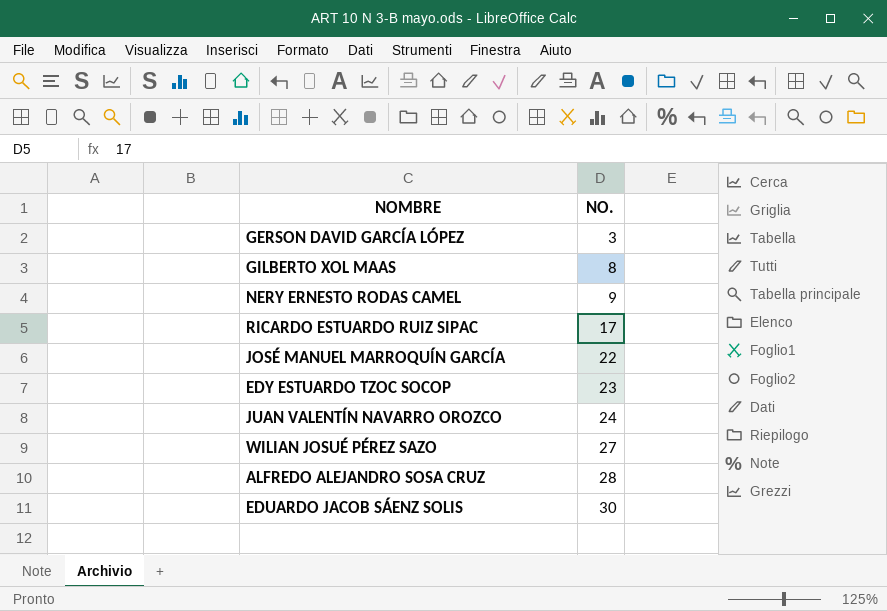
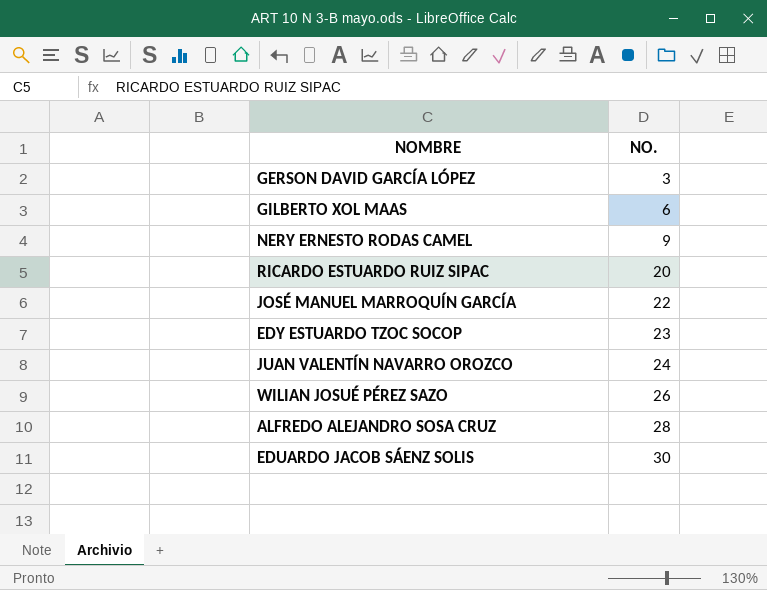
GILBERTO XOL MAAS | NO.: 8 -> 6
RICARDO ESTUARDO RUIZ SIPAC | NO.: 17 -> 20
WILIAN JOSUÉ PÉREZ SAZO | NO.: 27 -> 26

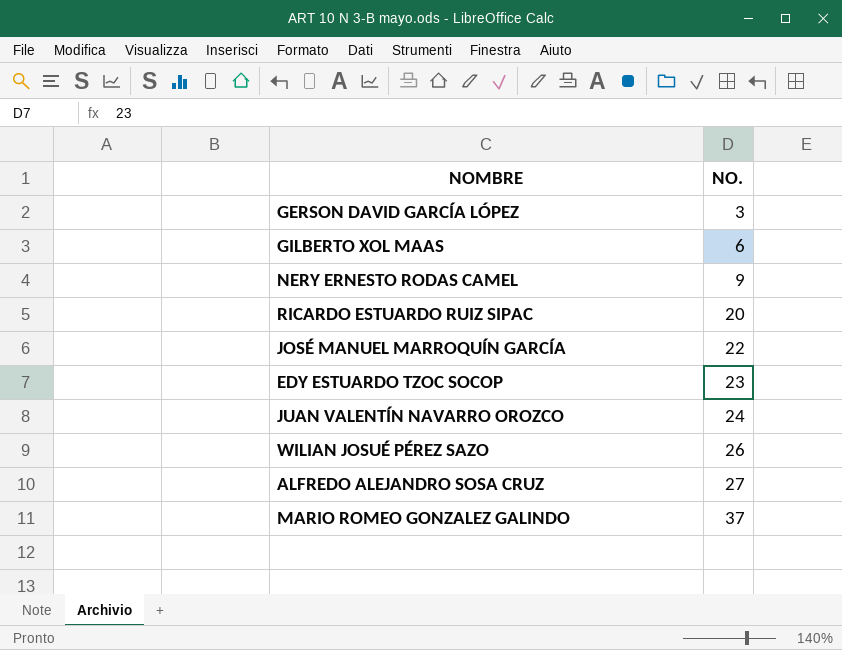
row EDUARDO JACOB SÁENZ SOLIS: 30 -> none
ALFREDO ALEJANDRO SOSA CRUZ | NO.: 28 -> 27
row MARIO ROMEO GONZALEZ GALINDO: none -> 37

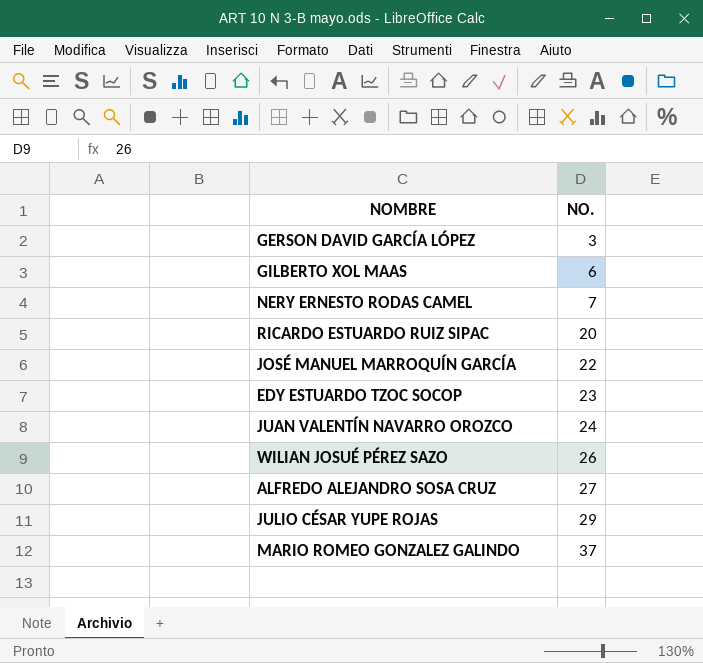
NERY ERNESTO RODAS CAMEL | NO.: 9 -> 7
row JULIO CÉSAR YUPE ROJAS: none -> 29

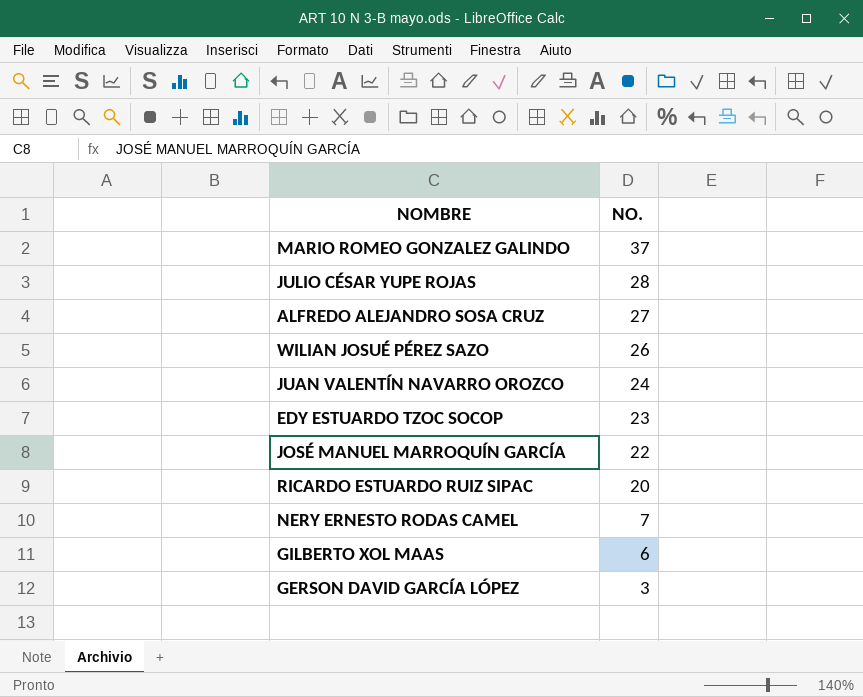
row order: NO. ascending -> NO. descending
JULIO CÉSAR YUPE ROJAS | NO.: 29 -> 28

